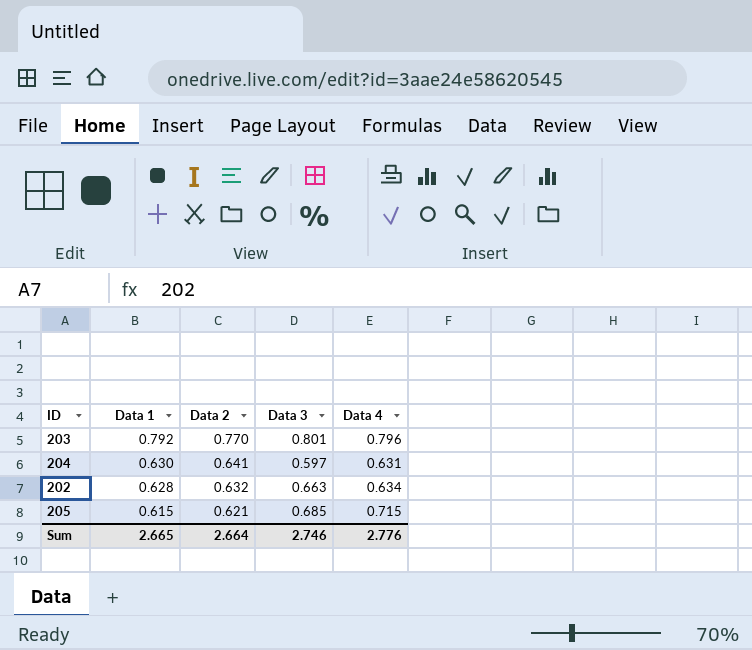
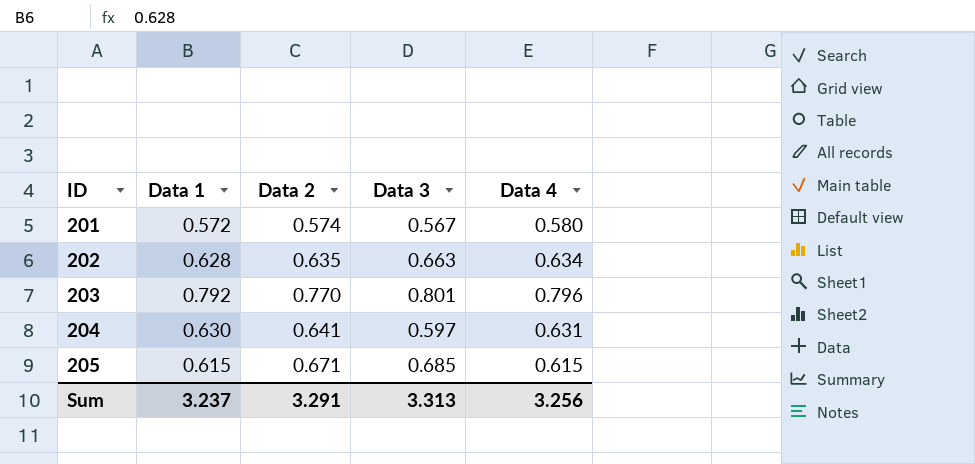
row order: Data 1 descending -> ID ascending
row 201: none -> 0.572 | 0.574 | 0.567 | 0.580
202 | Data 2: 0.632 -> 0.635
205 | Data 2: 0.621 -> 0.671
205 | Data 4: 0.715 -> 0.615
Sum | Data 1: 2.665 -> 3.237
Sum | Data 2: 2.664 -> 3.291
Sum | Data 3: 2.746 -> 3.313
Sum | Data 4: 2.776 -> 3.256

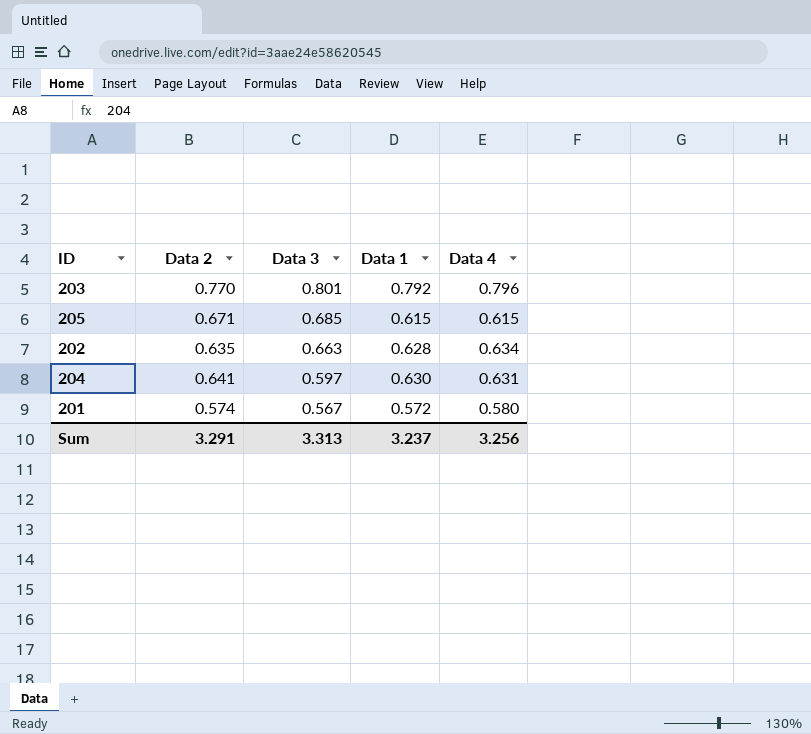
row order: ID ascending -> Data 3 descending
column Data 1 | position: 2 -> 4

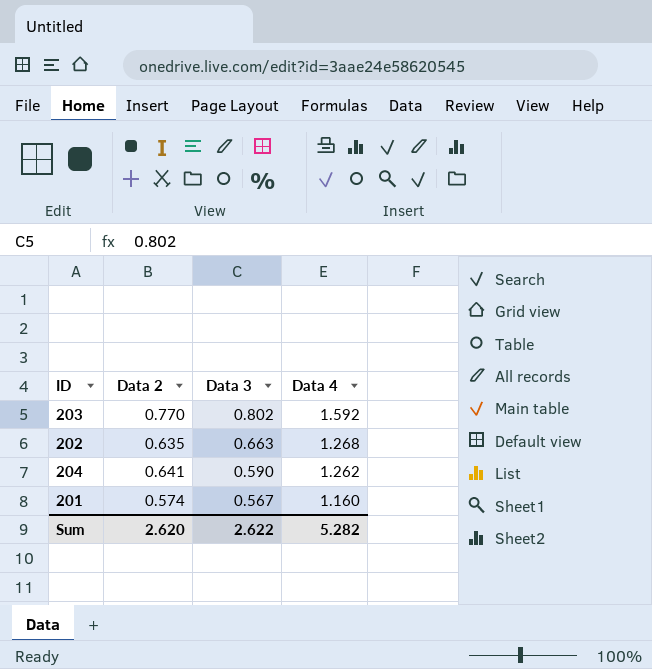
column Data 1 | position: 4 -> none
row 205: 0.671 | 0.685 | 0.615 | 0.615 -> none
203 | Data 3: 0.801 -> 0.802
203 | Data 4: 0.796 -> 1.592
202 | Data 4: 0.634 -> 1.268
204 | Data 3: 0.597 -> 0.590
204 | Data 4: 0.631 -> 1.262
201 | Data 4: 0.580 -> 1.160
Sum | Data 2: 3.291 -> 2.620
Sum | Data 3: 3.313 -> 2.622
Sum | Data 4: 3.256 -> 5.282

